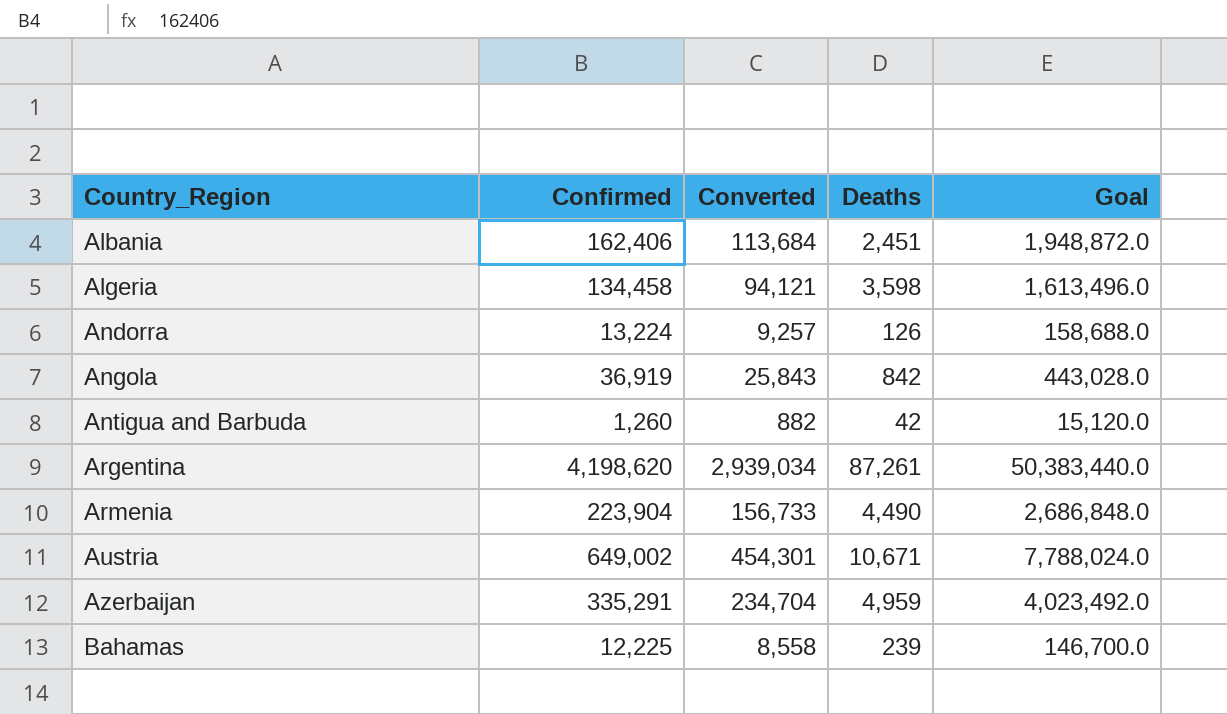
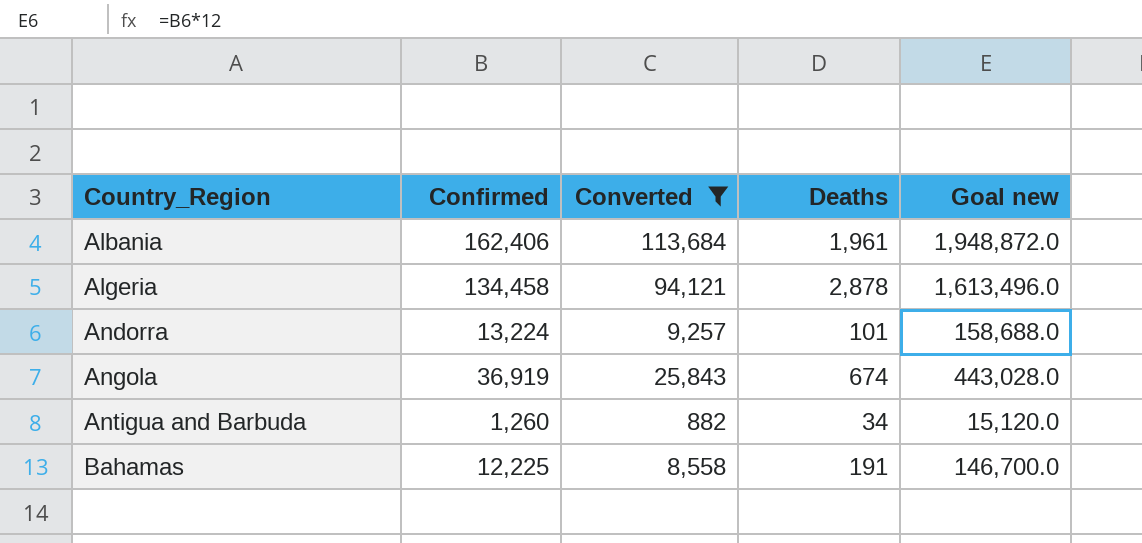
filter: none -> Converted <= 113,684
column name: Goal -> Goal new
Albania | Deaths: 2,451 -> 1,961
Algeria | Deaths: 3,598 -> 2,878
Andorra | Deaths: 126 -> 101
Angola | Deaths: 842 -> 674
Antigua and Barbuda | Deaths: 42 -> 34
Bahamas | Deaths: 239 -> 191

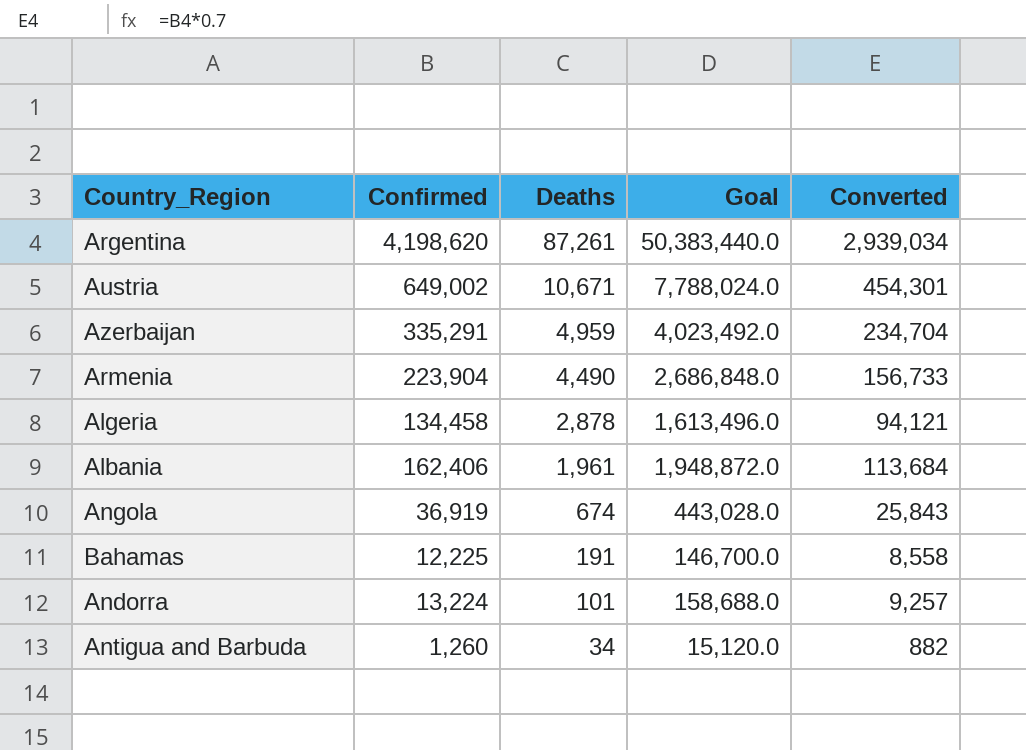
filter: Converted <= 113,684 -> none
row order: Country_Region ascending -> Deaths descending
column name: Goal new -> Goal
column Converted | position: 3 -> 5

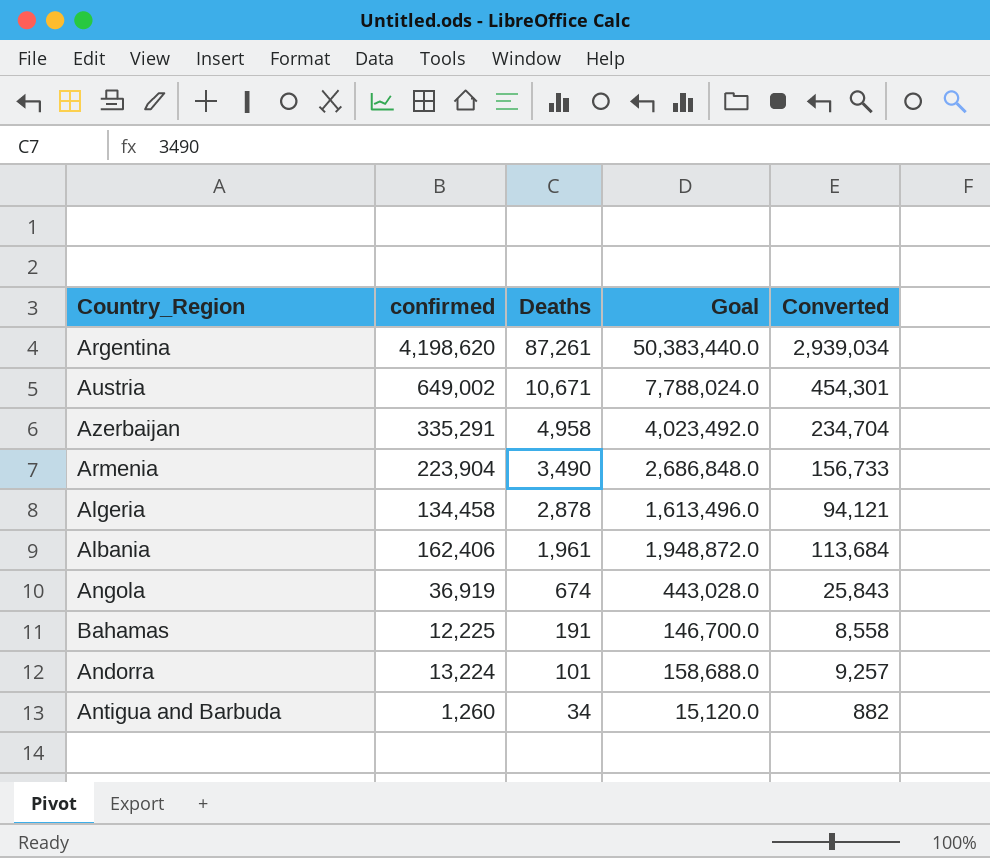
column name: Confirmed -> confirmed
Azerbaijan | Deaths: 4,959 -> 4,958
Armenia | Deaths: 4,490 -> 3,490

